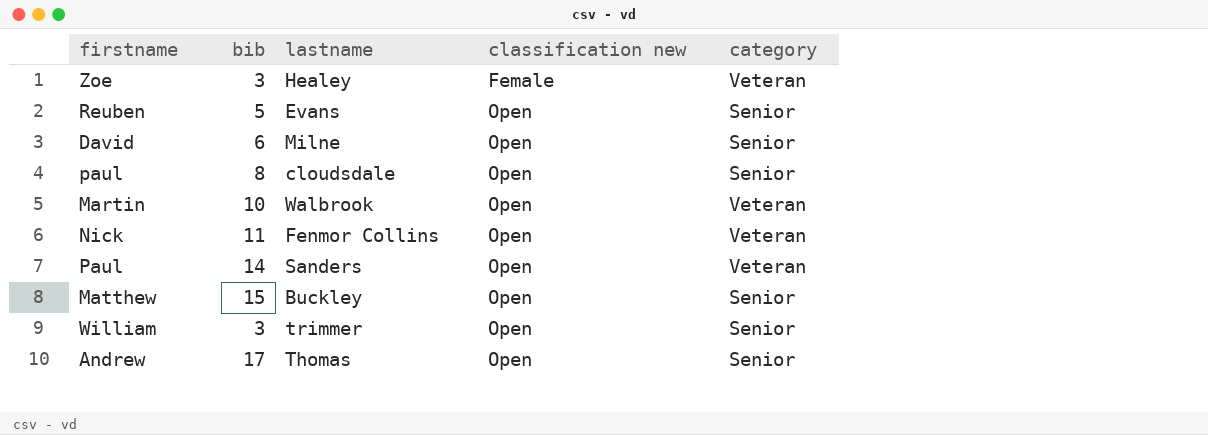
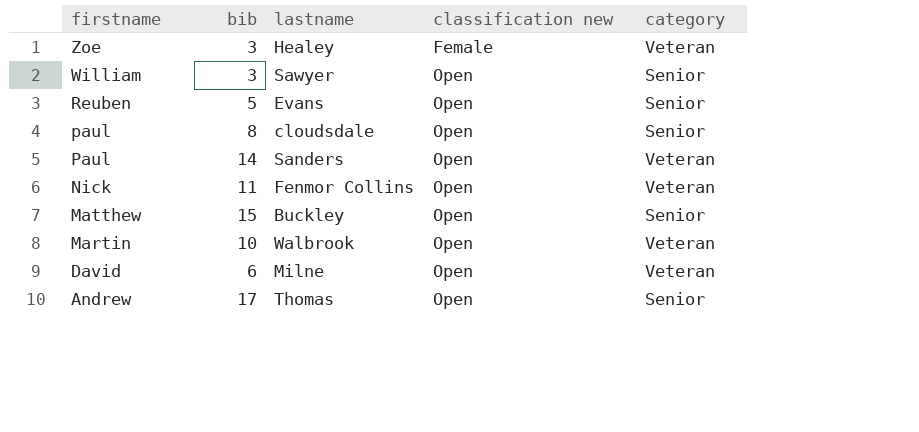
row order: classification new ascending -> firstname descending
William | lastname: trimmer -> Sawyer
David | category: Senior -> Veteran

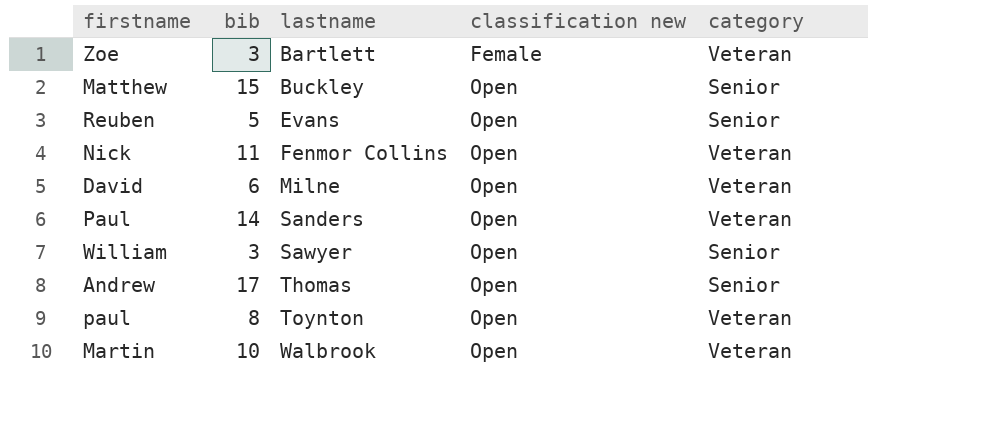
row order: firstname descending -> lastname ascending
Zoe | lastname: Healey -> Bartlett
paul | lastname: cloudsdale -> Toynton
paul | category: Senior -> Veteran

